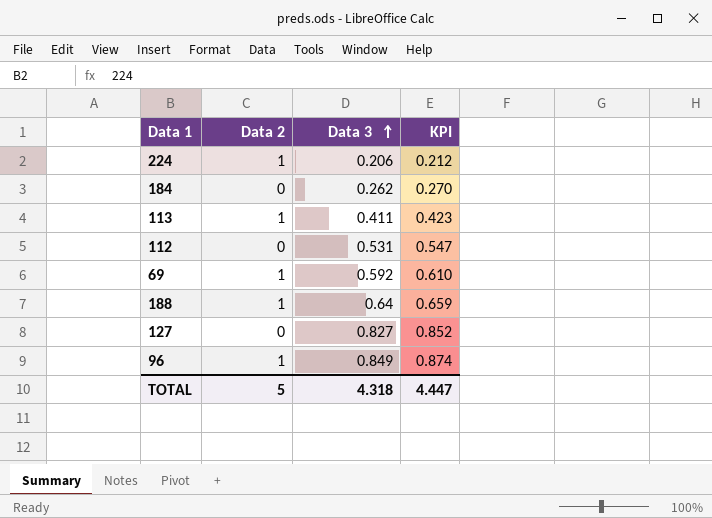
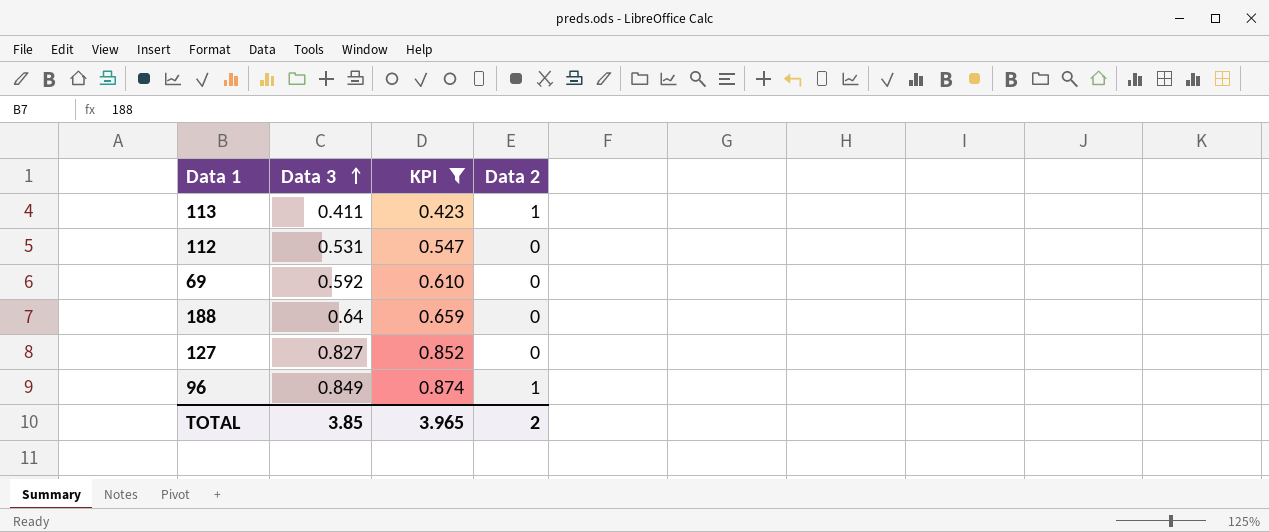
filter: none -> KPI >= 0.423
column Data 2 | position: 2 -> 4
69 | Data 2: 1 -> 0
188 | Data 2: 1 -> 0
TOTAL | Data 3: 4.318 -> 3.85
TOTAL | KPI: 4.447 -> 3.965
TOTAL | Data 2: 5 -> 2

